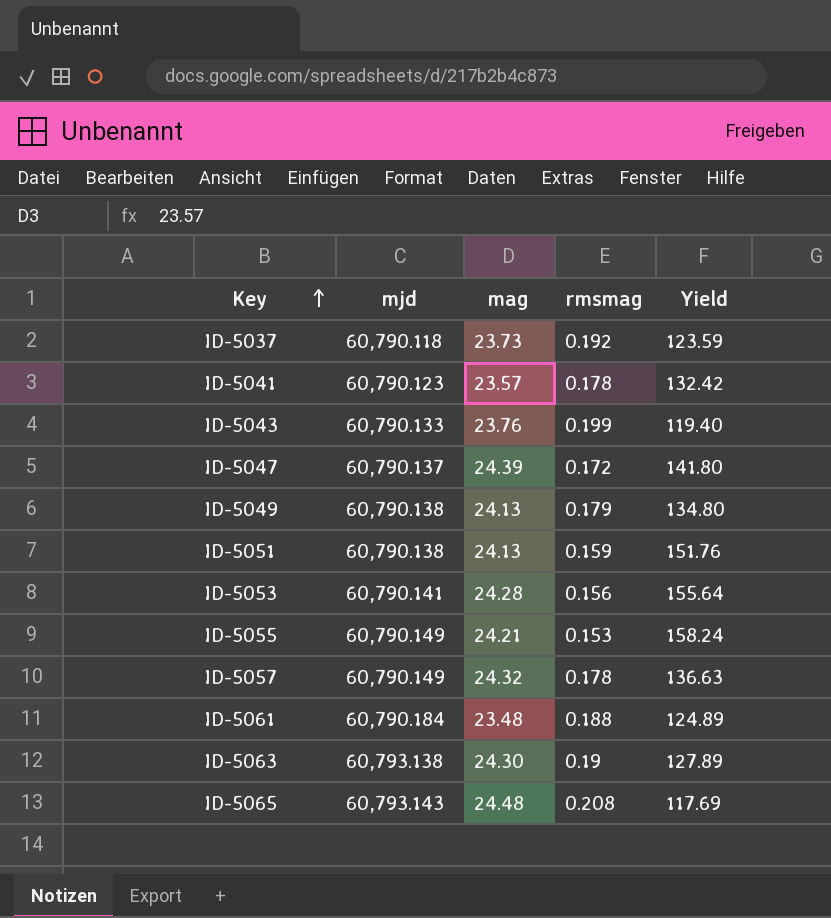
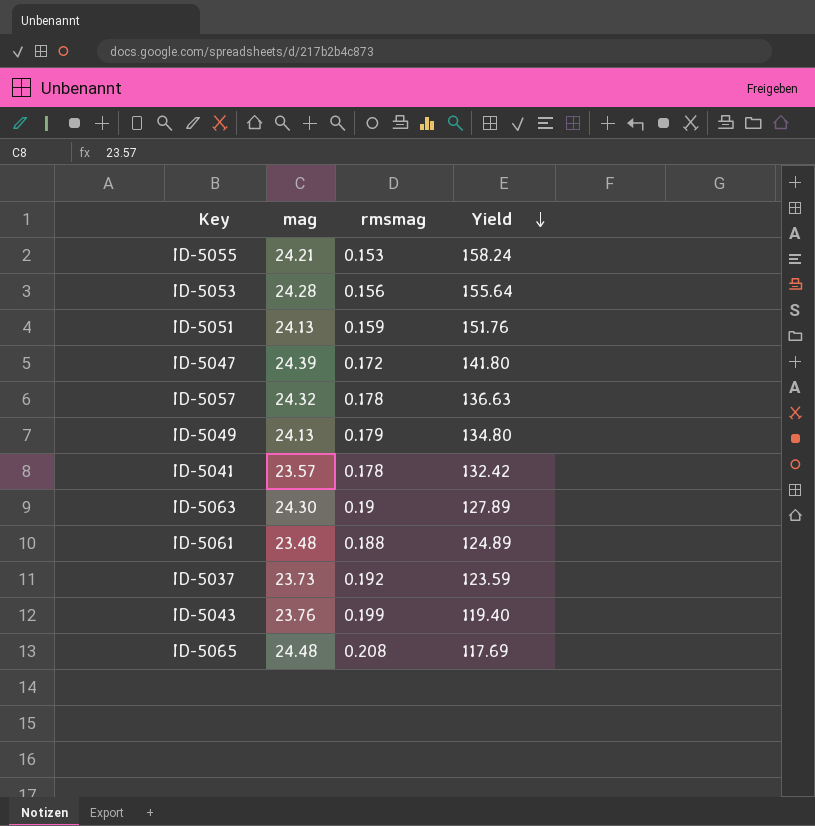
row order: Key ascending -> Yield descending
column mjd | position: 2 -> none

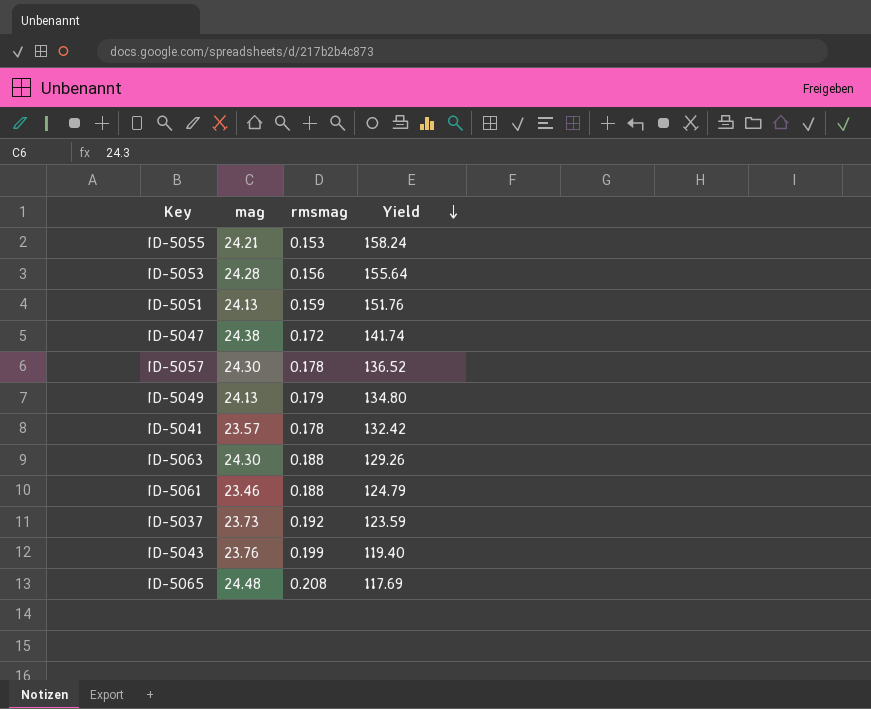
ID-5047 | mag: 24.39 -> 24.38
ID-5047 | Yield: 141.80 -> 141.74
ID-5057 | mag: 24.32 -> 24.30
ID-5057 | Yield: 136.63 -> 136.52
ID-5063 | rmsmag: 0.19 -> 0.188
ID-5063 | Yield: 127.89 -> 129.26
ID-5061 | mag: 23.48 -> 23.46
ID-5061 | Yield: 124.89 -> 124.79

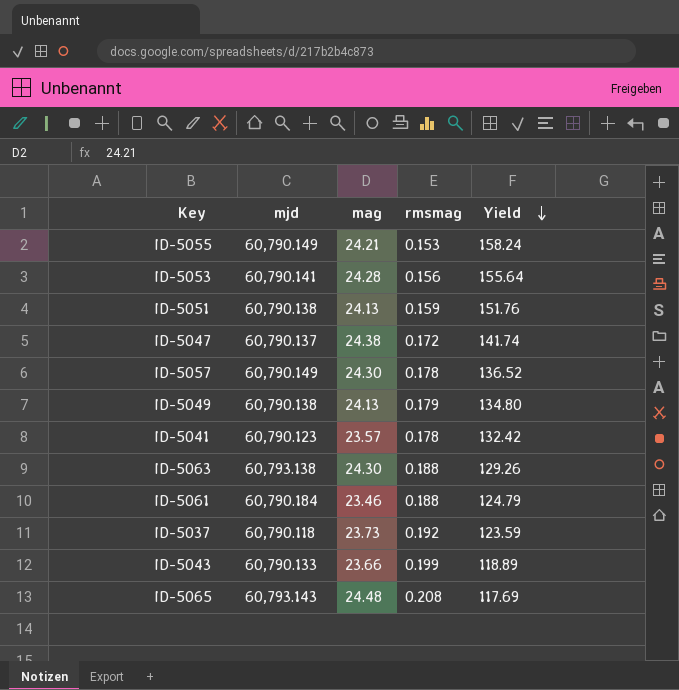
column mjd | position: none -> 2
ID-5043 | mag: 23.76 -> 23.66
ID-5043 | Yield: 119.40 -> 118.89

